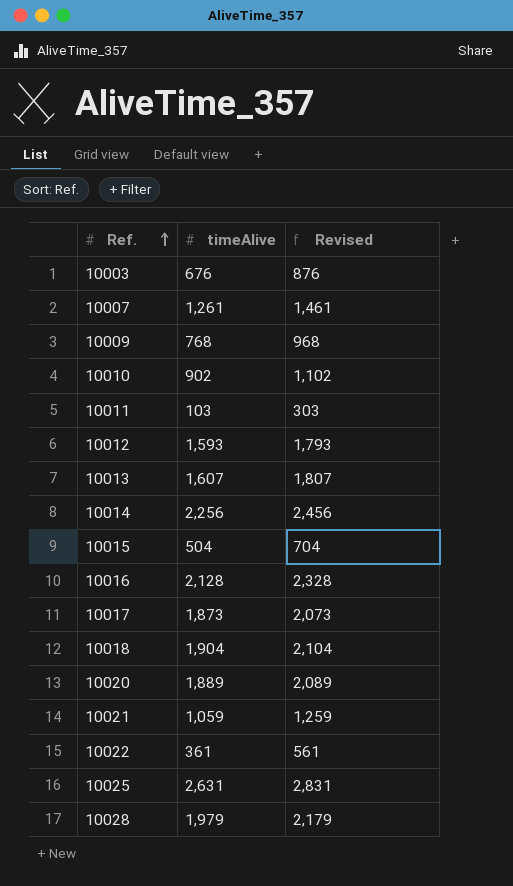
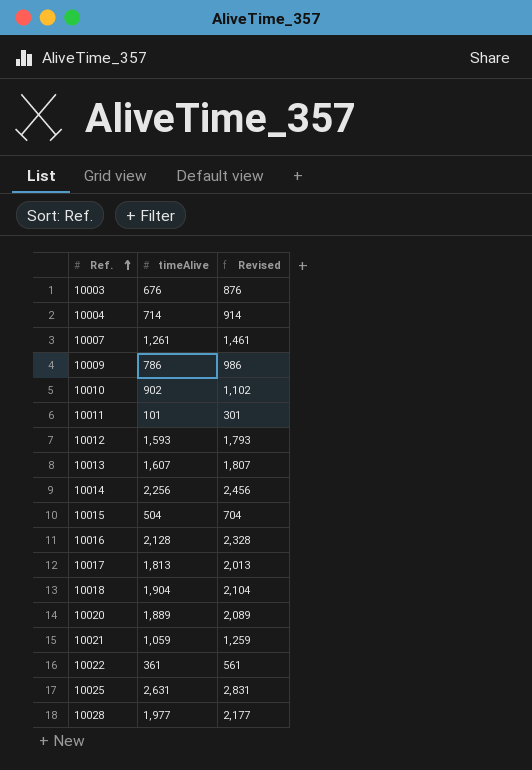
row 10004: none -> 714 | 914
10009 | timeAlive: 768 -> 786
10009 | Revised: 968 -> 986
10011 | timeAlive: 103 -> 101
10011 | Revised: 303 -> 301
10017 | timeAlive: 1,873 -> 1,813
10017 | Revised: 2,073 -> 2,013
10028 | timeAlive: 1,979 -> 1,977
10028 | Revised: 2,179 -> 2,177

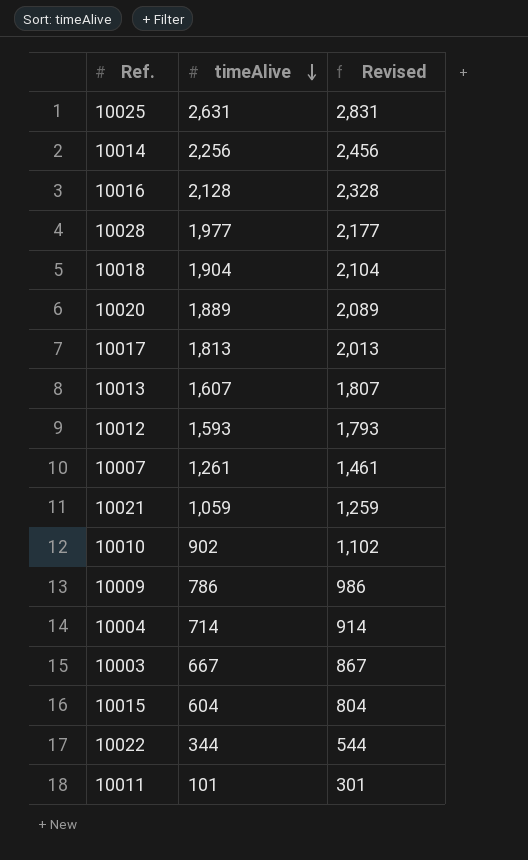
row order: Ref. ascending -> timeAlive descending
10003 | timeAlive: 676 -> 667
10003 | Revised: 876 -> 867
10015 | timeAlive: 504 -> 604
10015 | Revised: 704 -> 804
10022 | timeAlive: 361 -> 344
10022 | Revised: 561 -> 544

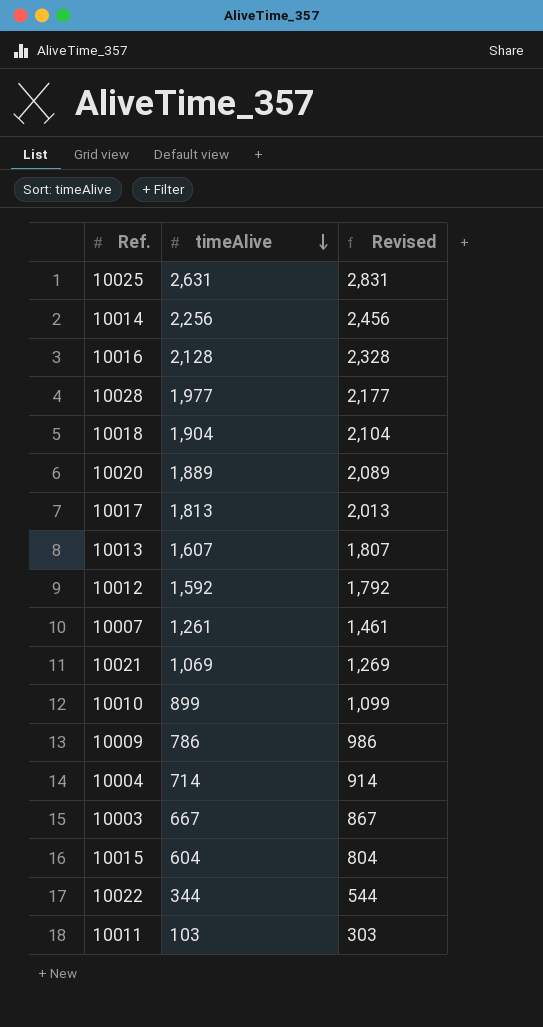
10012 | timeAlive: 1,593 -> 1,592
10012 | Revised: 1,793 -> 1,792
10021 | timeAlive: 1,059 -> 1,069
10021 | Revised: 1,259 -> 1,269
10010 | timeAlive: 902 -> 899
10010 | Revised: 1,102 -> 1,099
10011 | timeAlive: 101 -> 103
10011 | Revised: 301 -> 303

